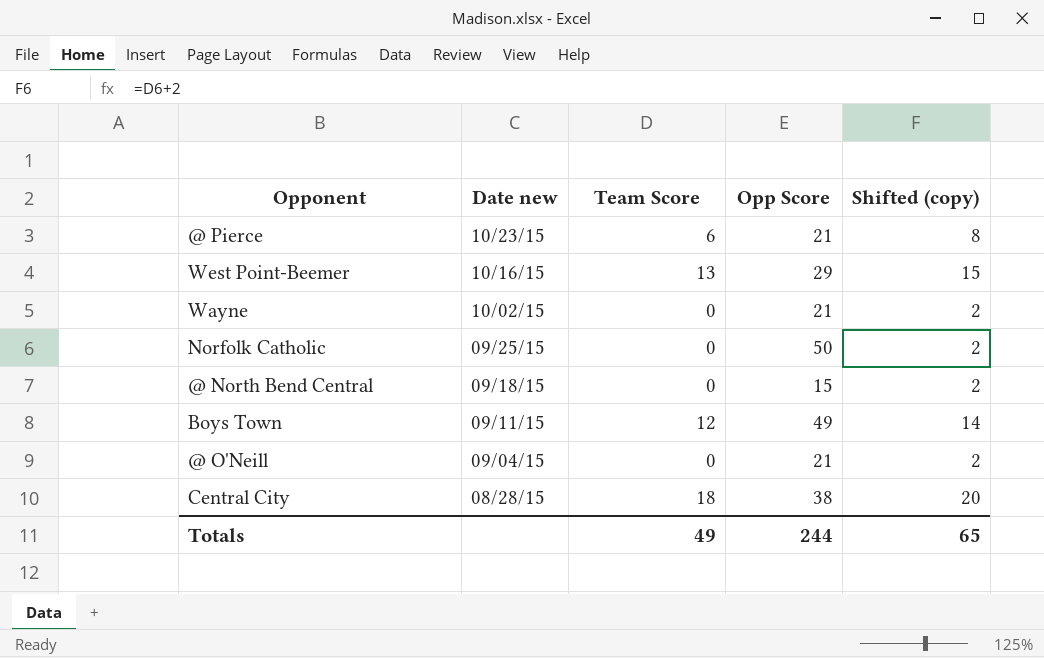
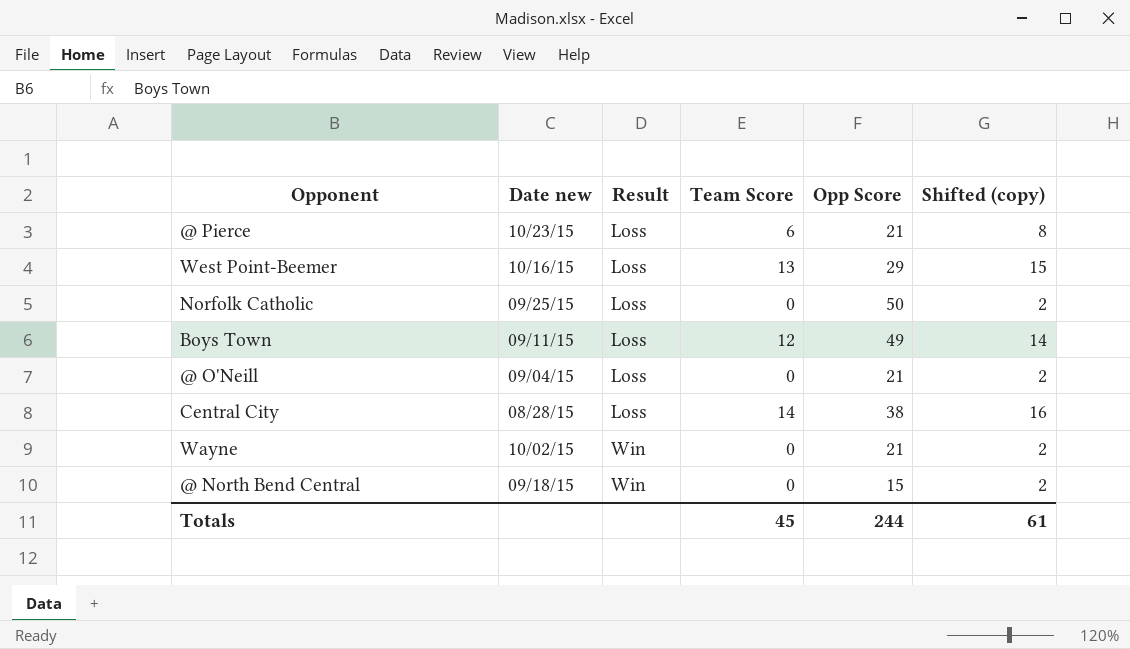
row order: Date new descending -> Result ascending
column Result | position: none -> 3
Central City | Team Score: 18 -> 14
Central City | Shifted (copy): 20 -> 16
Totals | Team Score: 49 -> 45
Totals | Shifted (copy): 65 -> 61

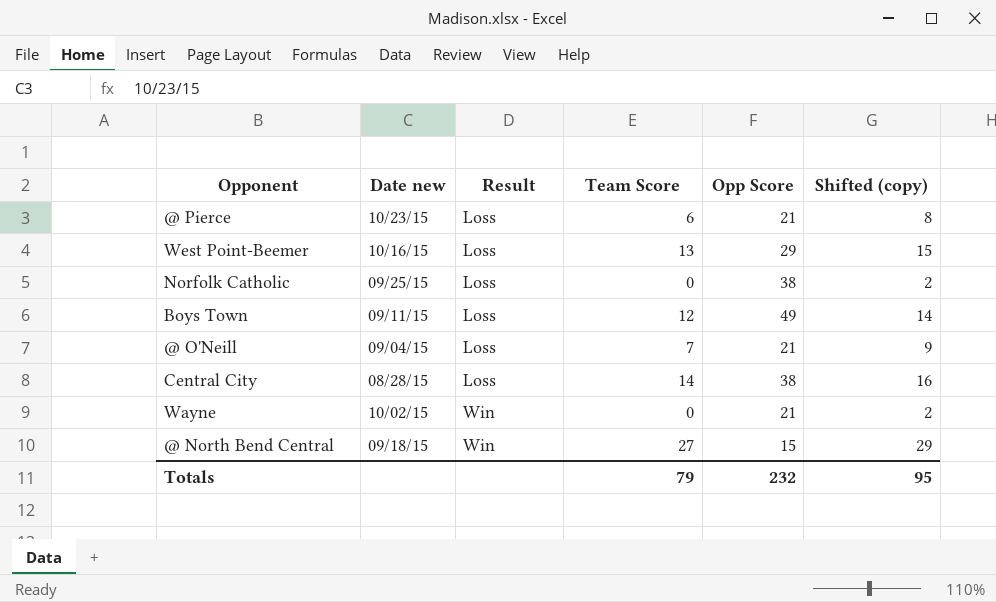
Norfolk Catholic | Opp Score: 50 -> 38
@ O'Neill | Team Score: 0 -> 7
@ O'Neill | Shifted (copy): 2 -> 9
@ North Bend Central | Team Score: 0 -> 27
@ North Bend Central | Shifted (copy): 2 -> 29
Totals | Team Score: 45 -> 79
Totals | Opp Score: 244 -> 232
Totals | Shifted (copy): 61 -> 95

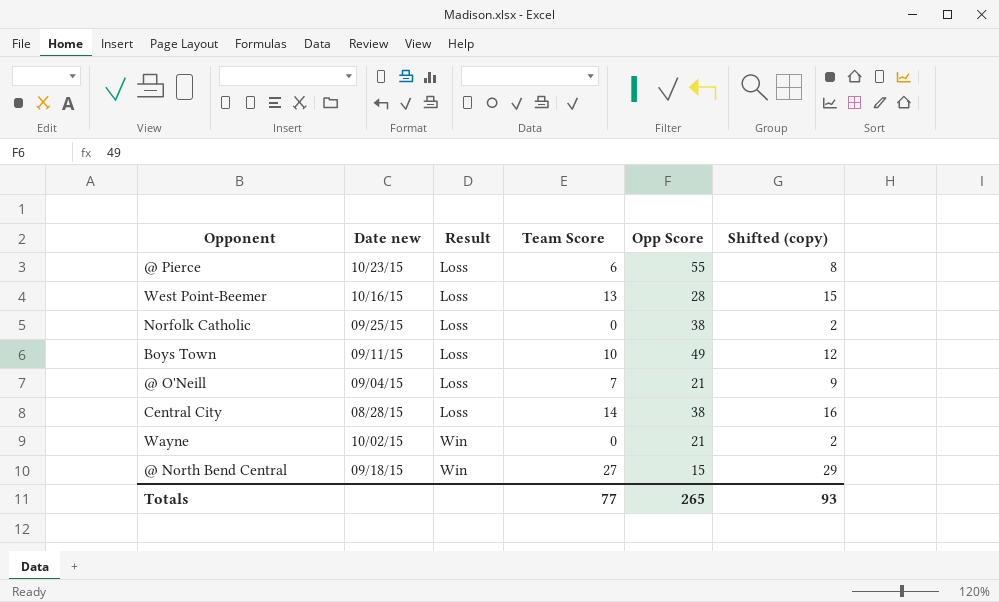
@ Pierce | Opp Score: 21 -> 55
West Point-Beemer | Opp Score: 29 -> 28
Boys Town | Team Score: 12 -> 10
Boys Town | Shifted (copy): 14 -> 12
Totals | Team Score: 79 -> 77
Totals | Opp Score: 232 -> 265
Totals | Shifted (copy): 95 -> 93

